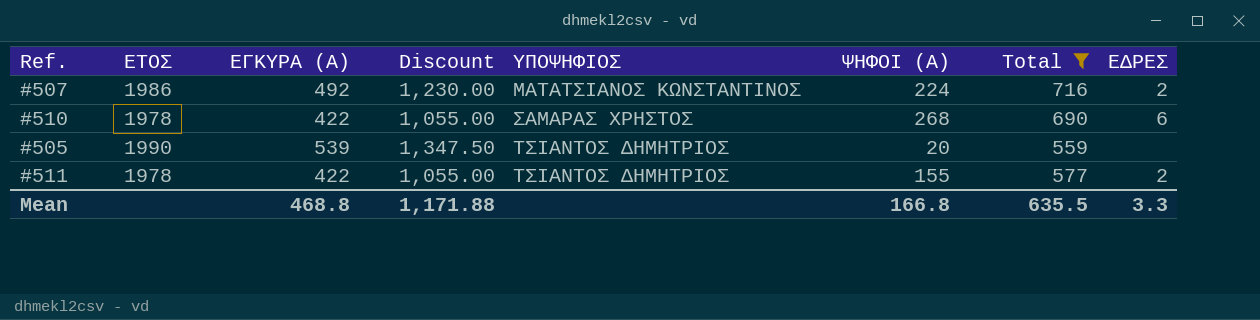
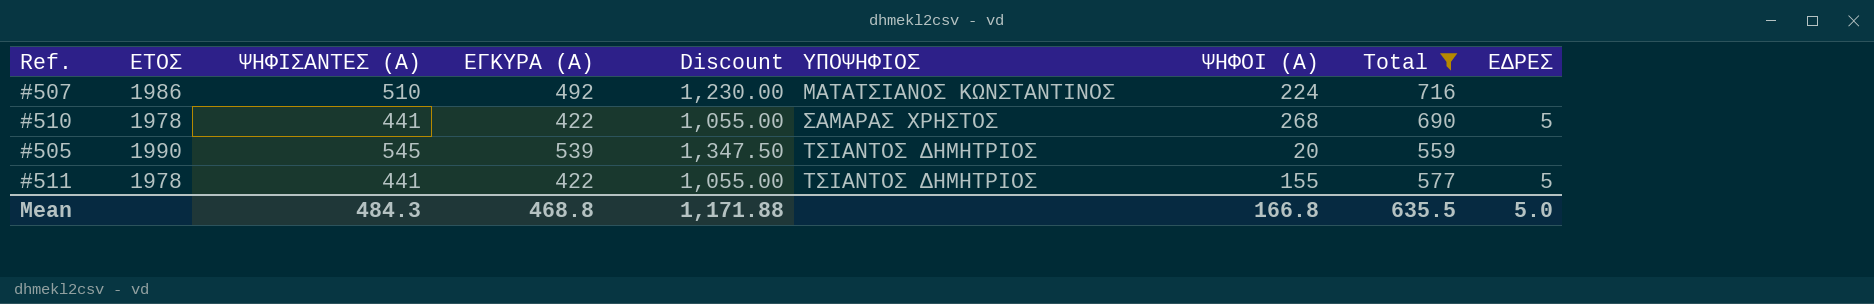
column ΨΗΦΙΣΑΝΤΕΣ (Α) | position: none -> 3
#507 | ΕΔΡΕΣ: 2 -> none
#510 | ΕΔΡΕΣ: 6 -> 5
#511 | ΕΔΡΕΣ: 2 -> 5
Mean | ΕΔΡΕΣ: 3.3 -> 5.0

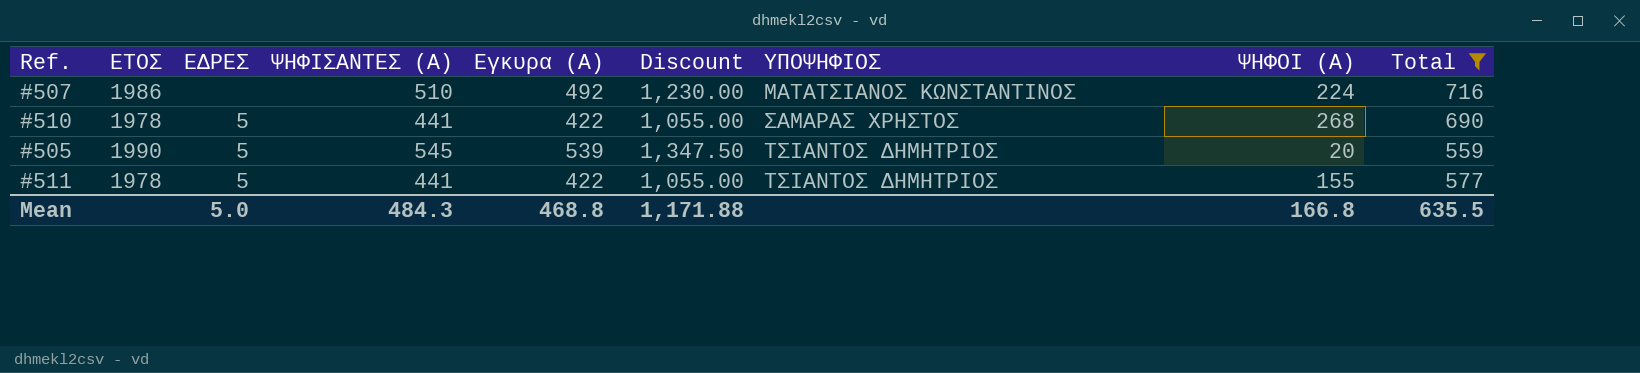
column ΕΔΡΕΣ | position: 9 -> 3
column name: ΕΓΚΥΡΑ (Α) -> Εγκυρα (Α)
#505 | ΕΔΡΕΣ: none -> 5

